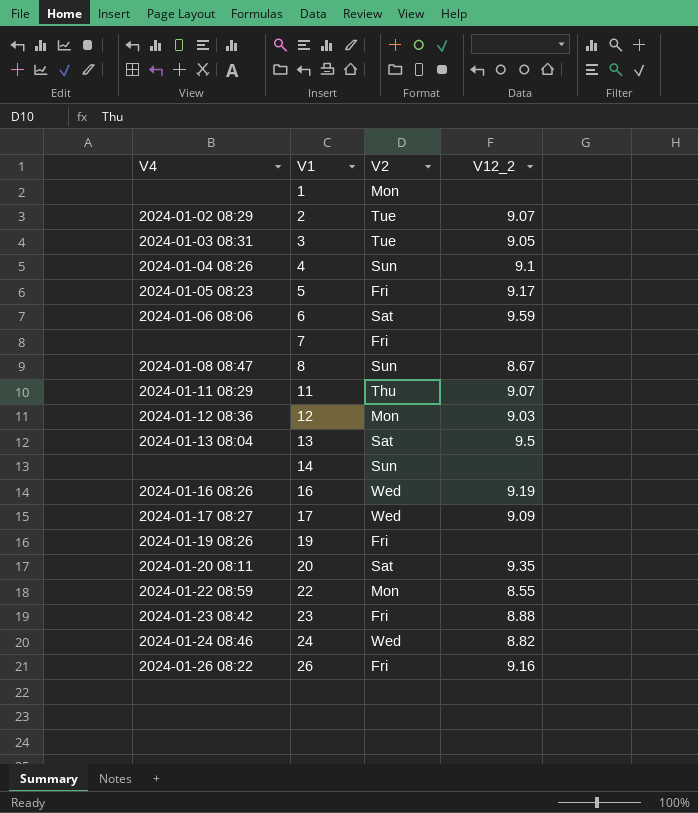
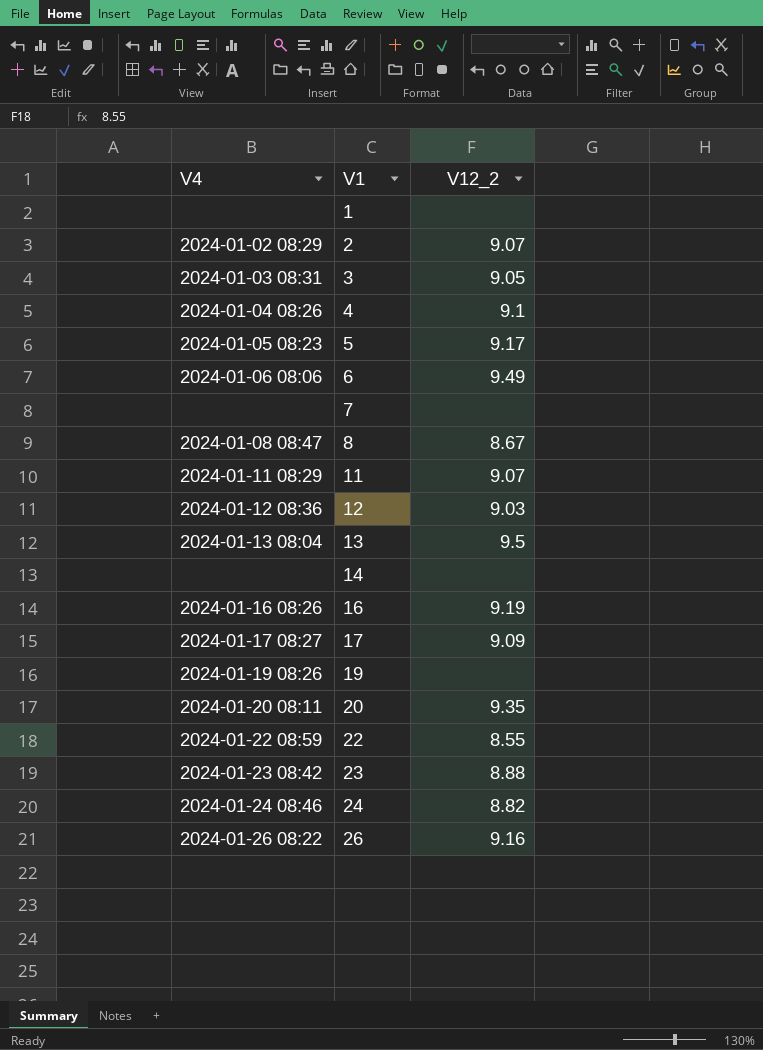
column V2 | position: 3 -> none
6 | V12_2: 9.59 -> 9.49

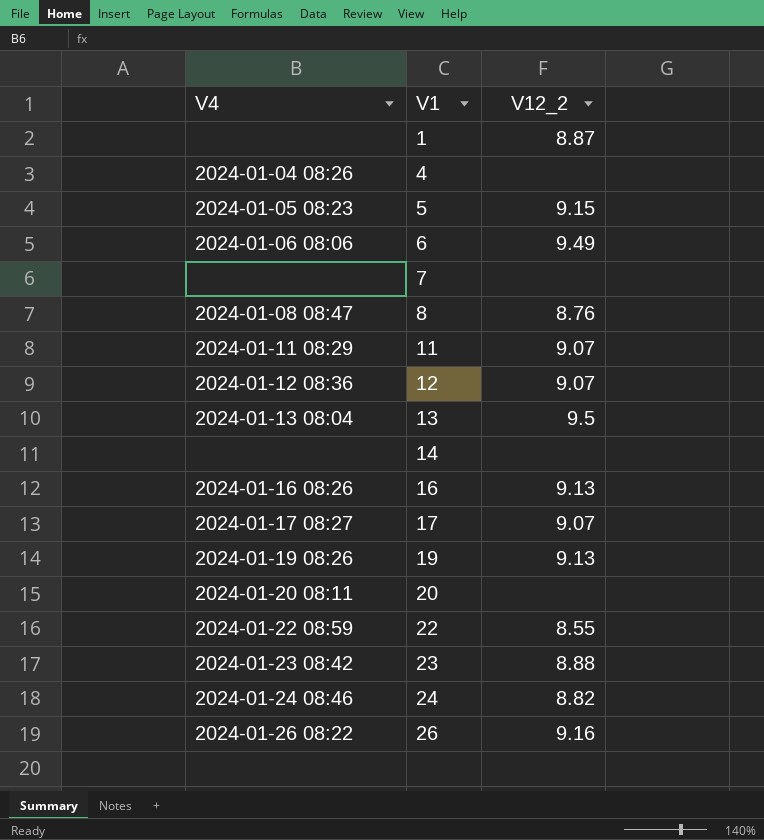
row 2: 2024-01-02 08:29 | 9.07 -> none
row 3: 2024-01-03 08:31 | 9.05 -> none
1 | V12_2: none -> 8.87
4 | V12_2: 9.1 -> none
5 | V12_2: 9.17 -> 9.15
8 | V12_2: 8.67 -> 8.76
12 | V12_2: 9.03 -> 9.07
16 | V12_2: 9.19 -> 9.13
17 | V12_2: 9.09 -> 9.07
19 | V12_2: none -> 9.13
20 | V12_2: 9.35 -> none

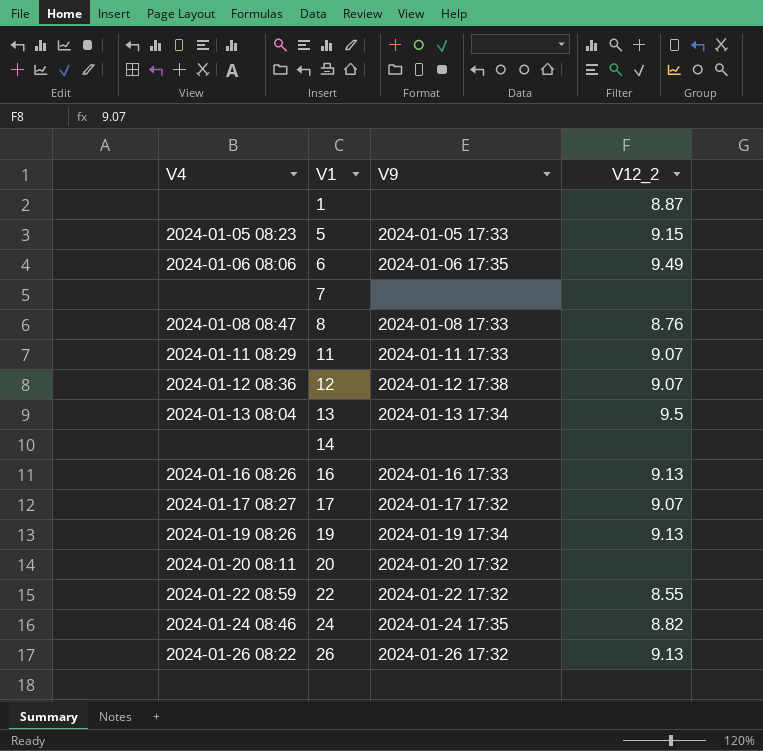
column V9 | position: none -> 3
row 4: 2024-01-04 08:26 | none -> none
row 23: 2024-01-23 08:42 | 8.88 -> none
26 | V12_2: 9.16 -> 9.13

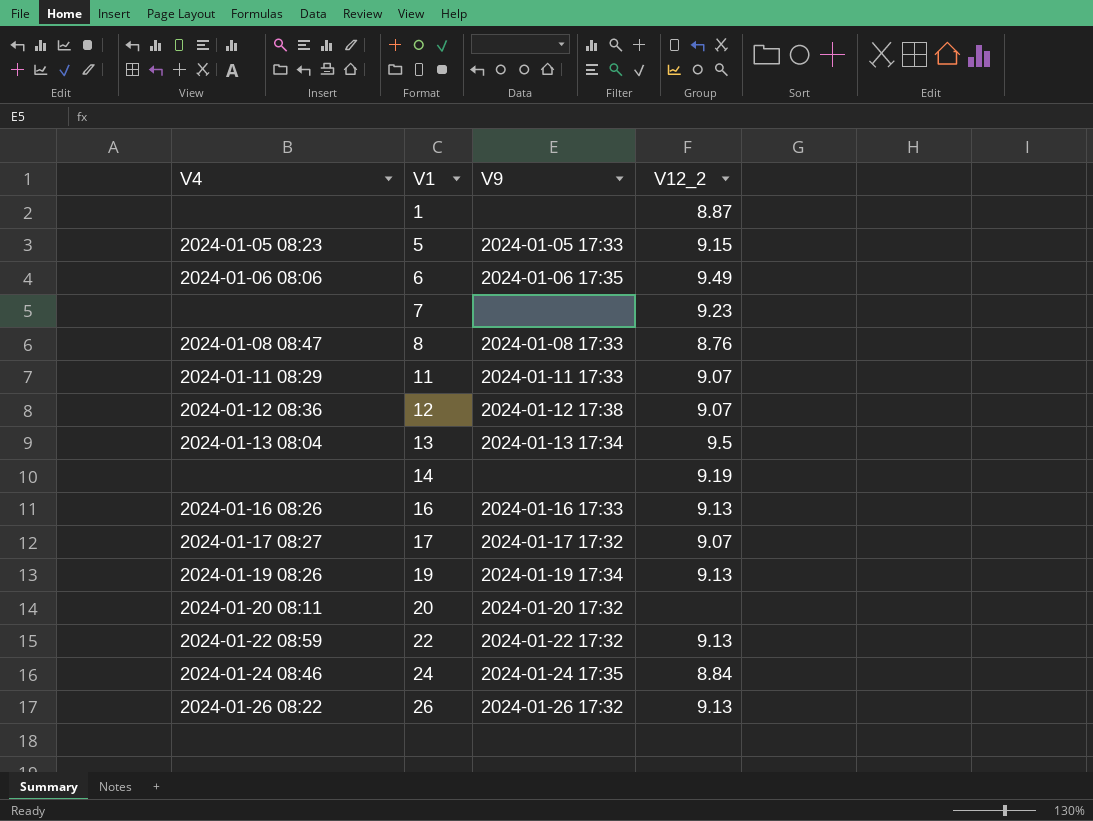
7 | V12_2: none -> 9.23
14 | V12_2: none -> 9.19
22 | V12_2: 8.55 -> 9.13
24 | V12_2: 8.82 -> 8.84

